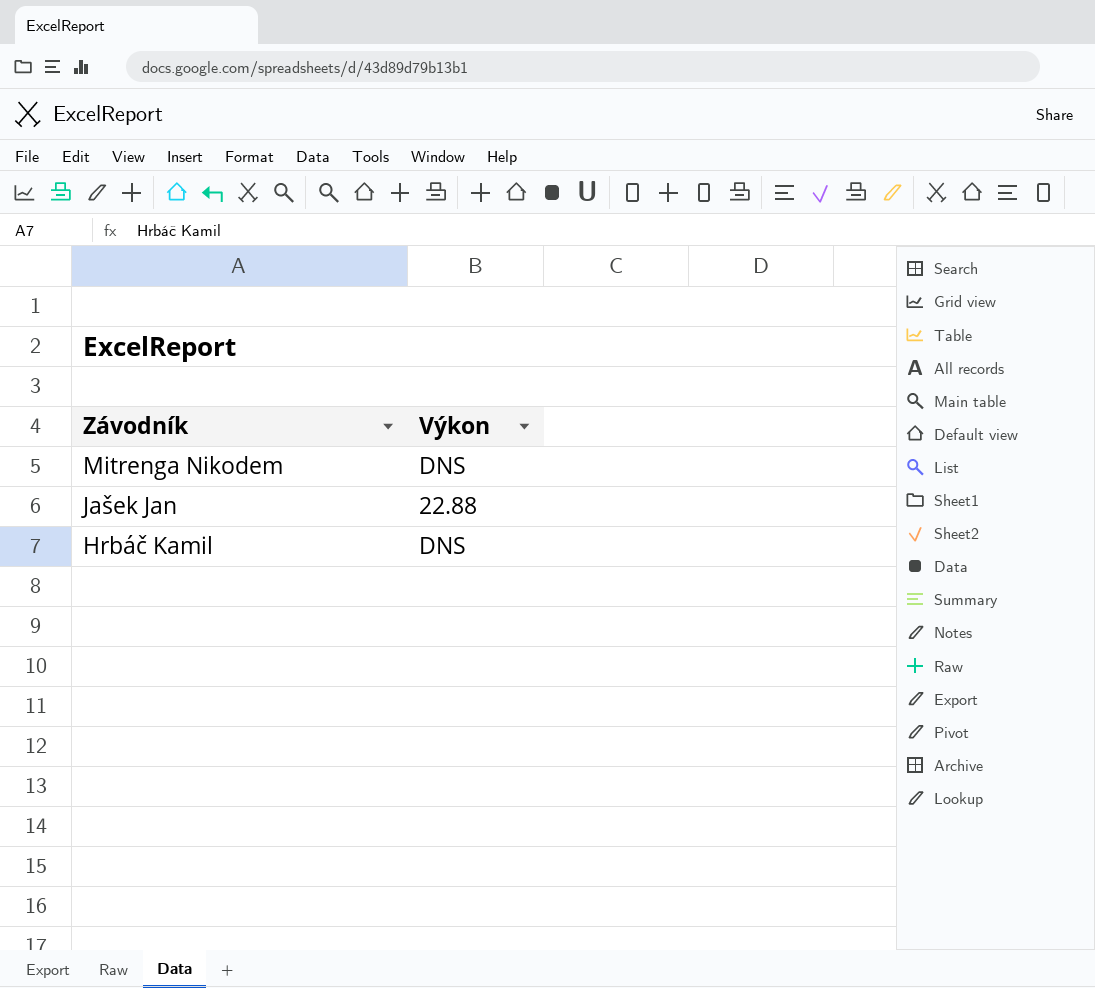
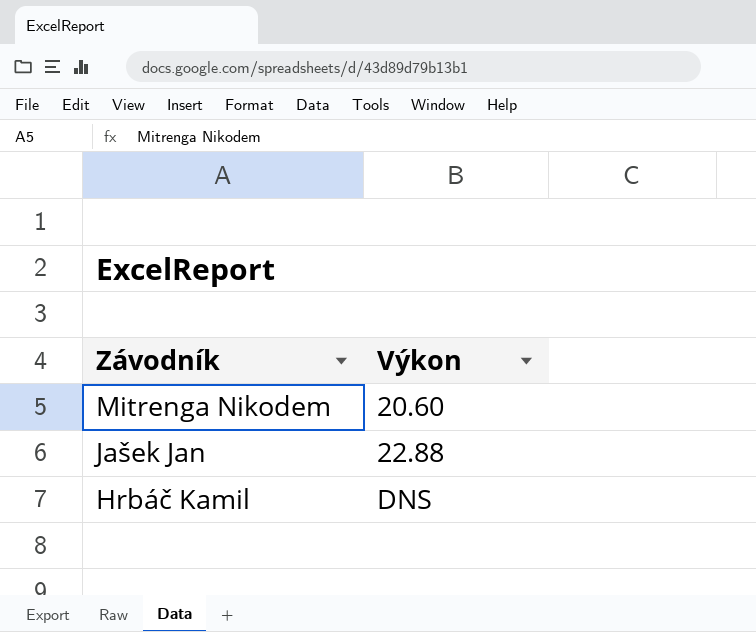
Mitrenga Nikodem | Výkon: DNS -> 20.60

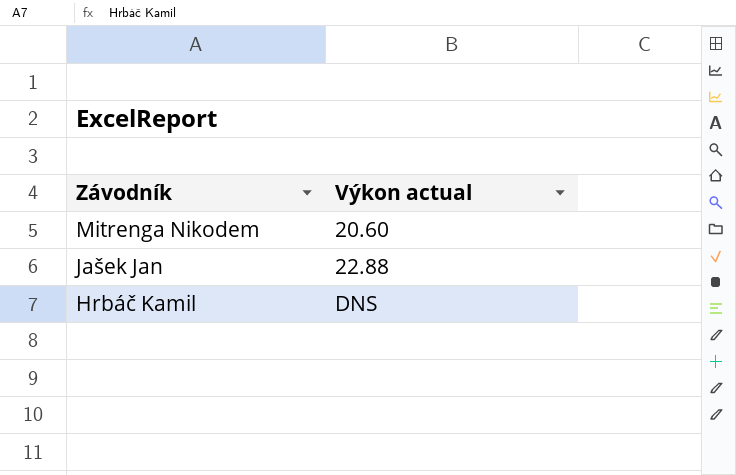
column name: Výkon -> Výkon actual

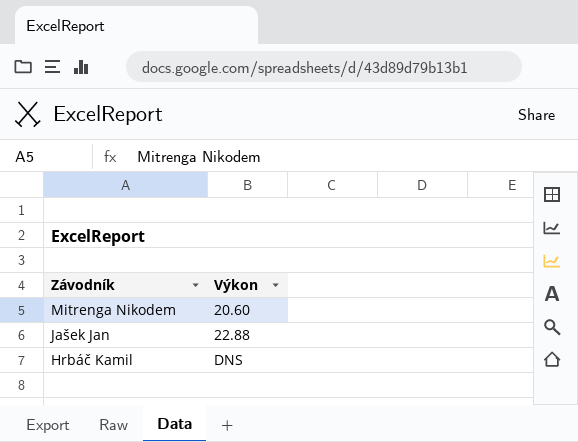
column name: Výkon actual -> Výkon

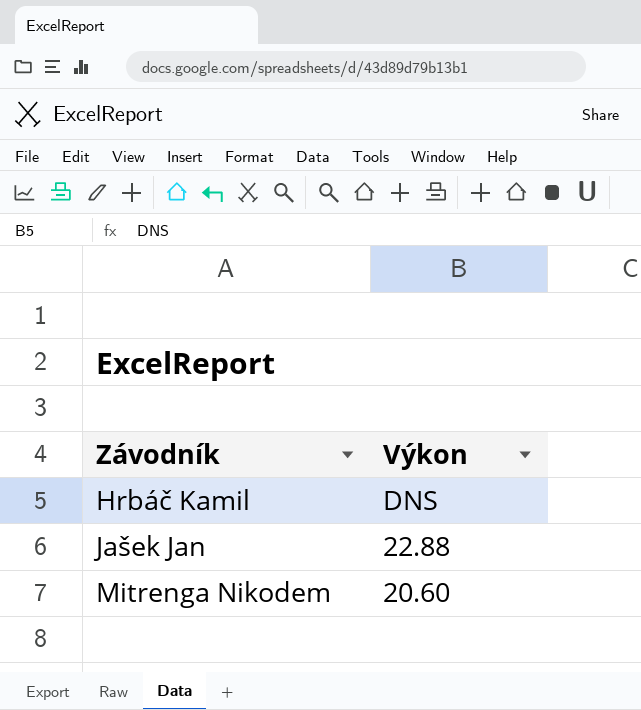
row order: Závodník descending -> Závodník ascending

